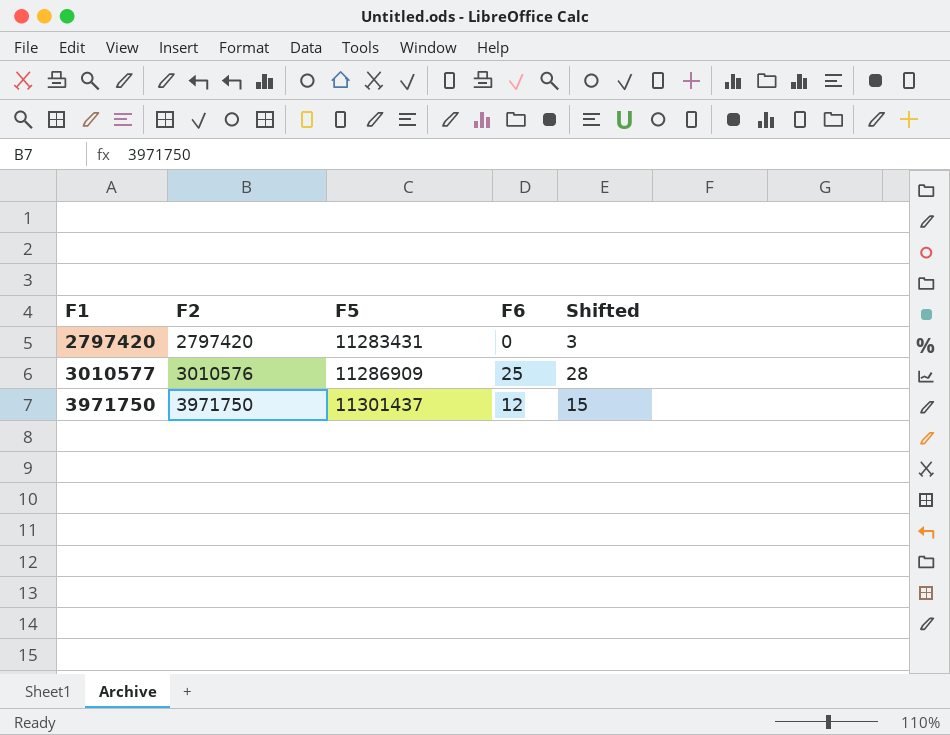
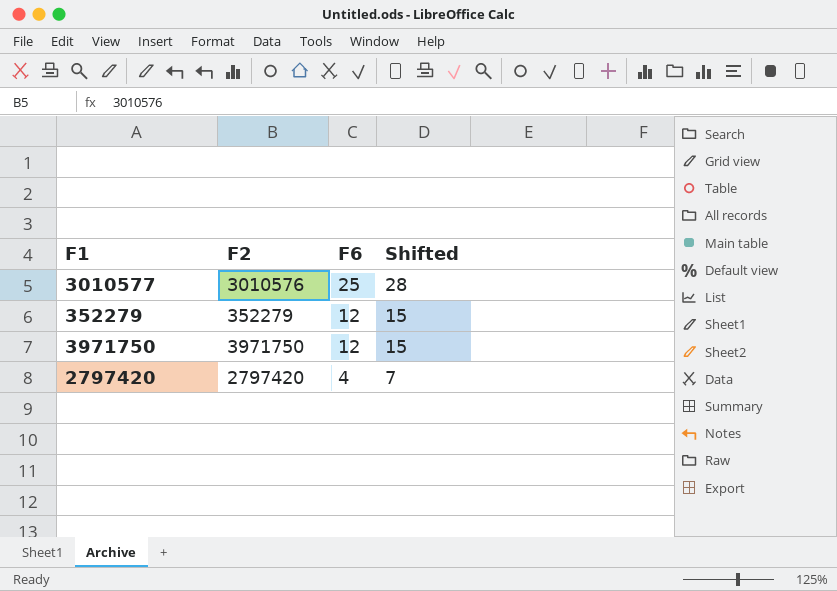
row order: F1 ascending -> F6 descending
column F5 | position: 3 -> none
row 352279: none -> 352279 | 12 | 15
2797420 | F6: 0 -> 4
2797420 | Shifted: 3 -> 7

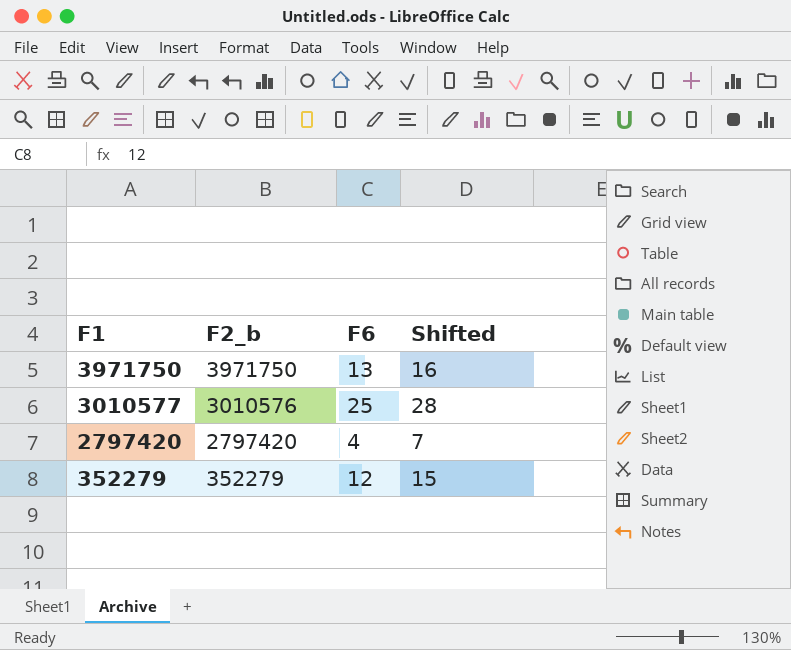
row order: F6 descending -> F1 descending
column name: F2 -> F2_b
3971750 | F6: 12 -> 13
3971750 | Shifted: 15 -> 16

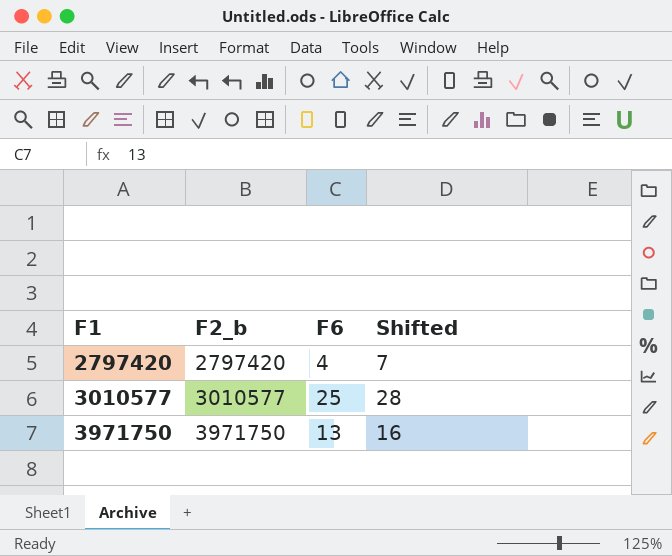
row order: F1 descending -> F1 ascending
row 352279: 352279 | 12 | 15 -> none
3010577 | F2_b: 3010576 -> 3010577

